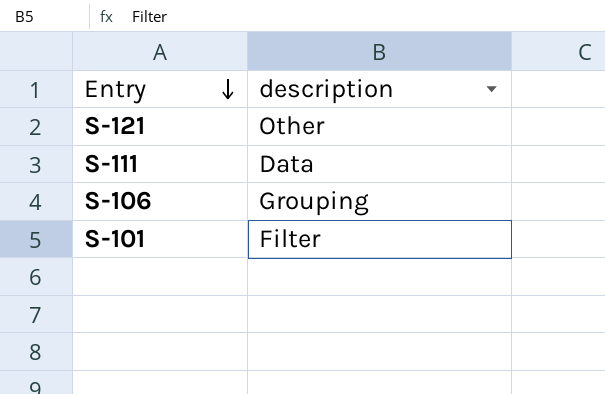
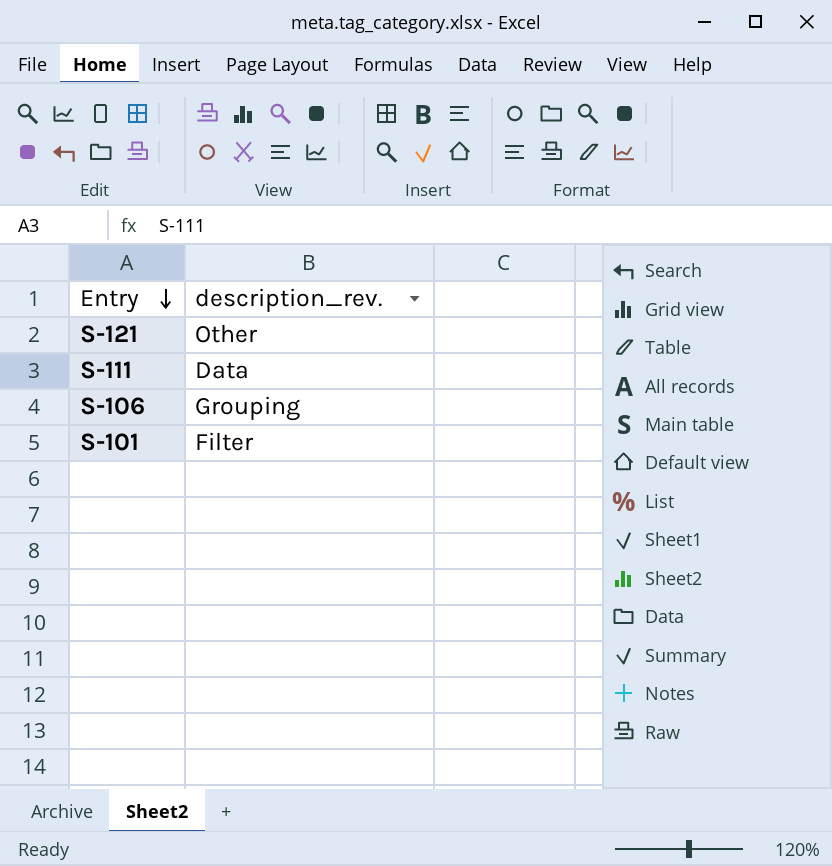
column name: description -> description_rev.

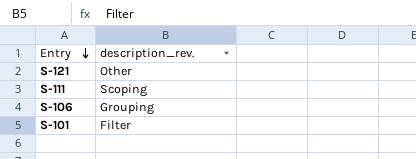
S-111 | description_rev.: Data -> Scoping

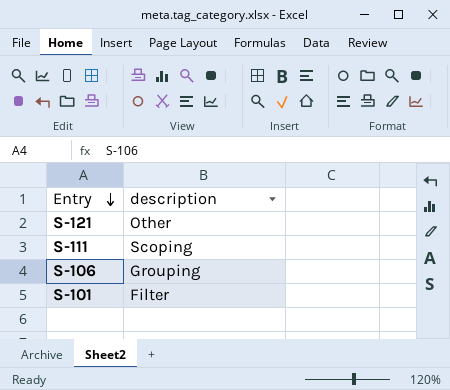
column name: description_rev. -> description

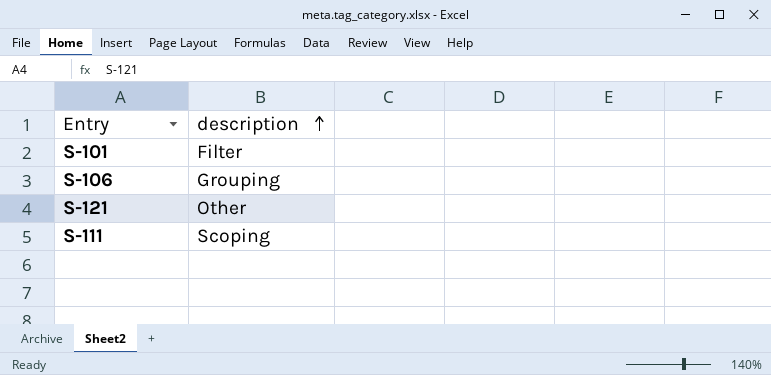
row order: Entry descending -> description ascending

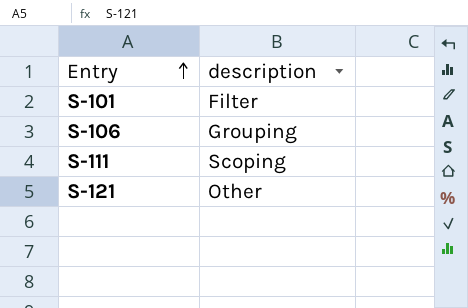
row order: description ascending -> Entry ascending

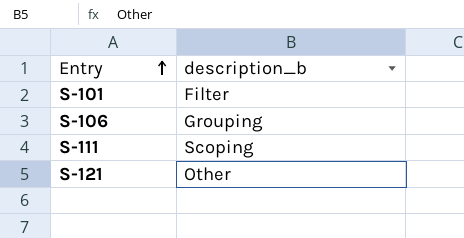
column name: description -> description_b

